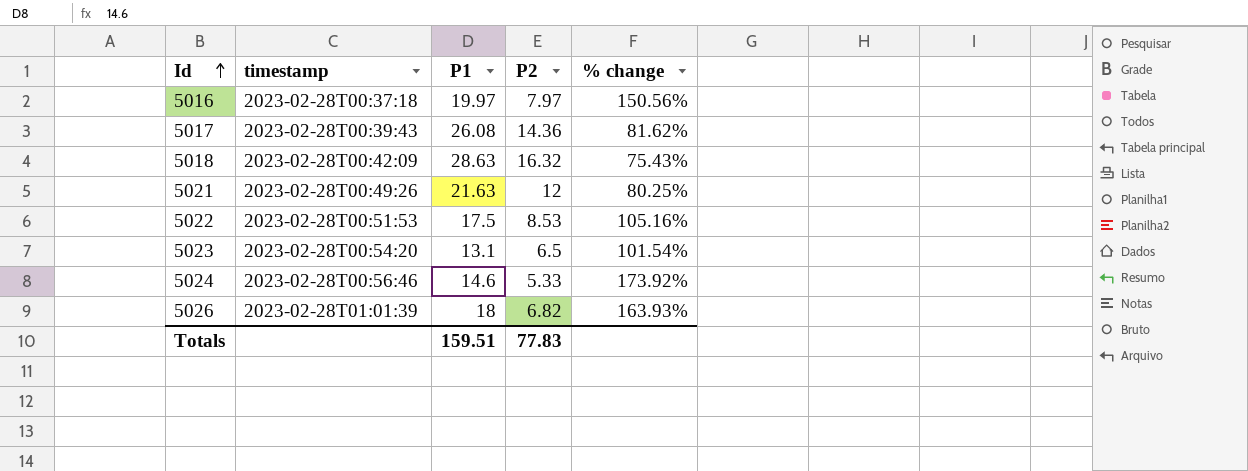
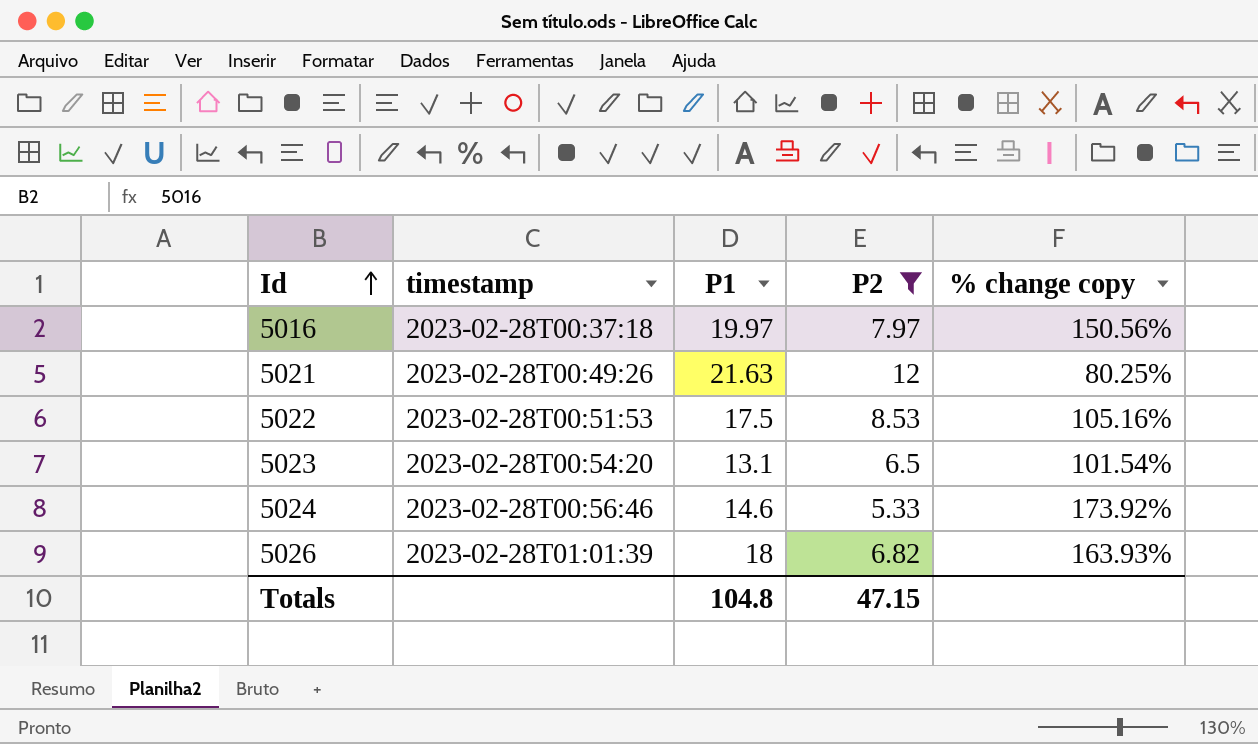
filter: none -> P2 <= 12
column name: % change -> % change copy
Totals | P1: 159.51 -> 104.8
Totals | P2: 77.83 -> 47.15

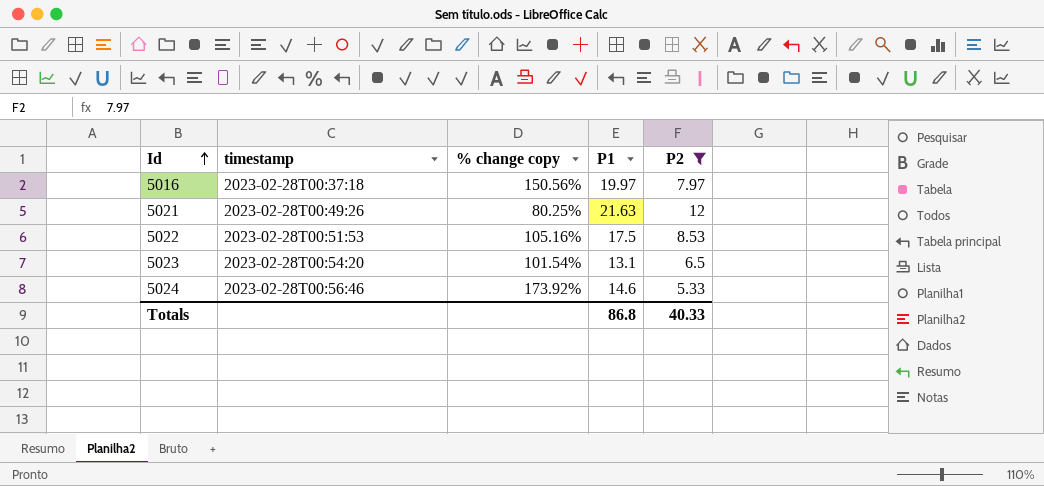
column % change copy | position: 5 -> 3
row 5026: 2023-02-28T01:01:39 | 18 | 6.82 | 163.93% -> none
Totals | P1: 104.8 -> 86.8
Totals | P2: 47.15 -> 40.33

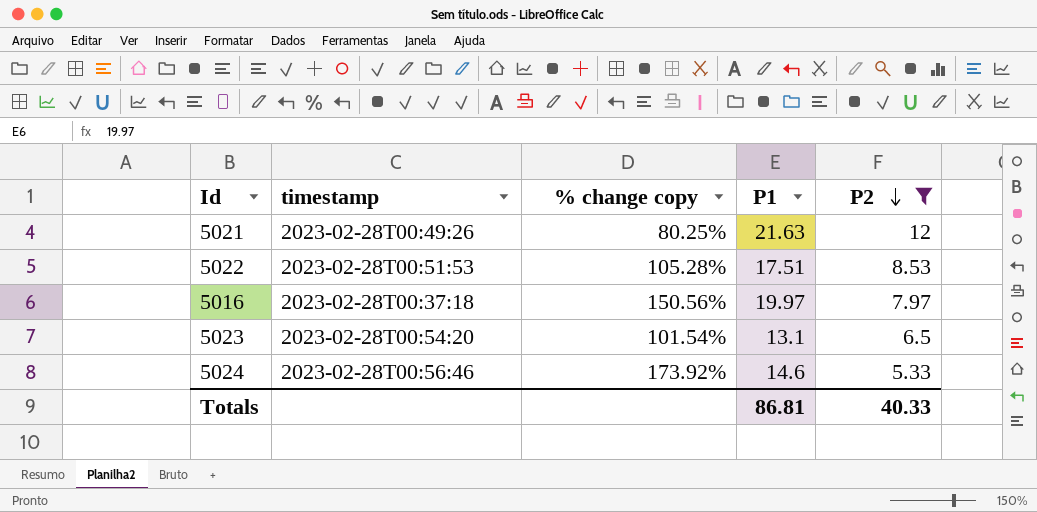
row order: Id ascending -> P2 descending
5022 | % change copy: 105.16% -> 105.28%
5022 | P1: 17.5 -> 17.51
Totals | P1: 86.8 -> 86.81

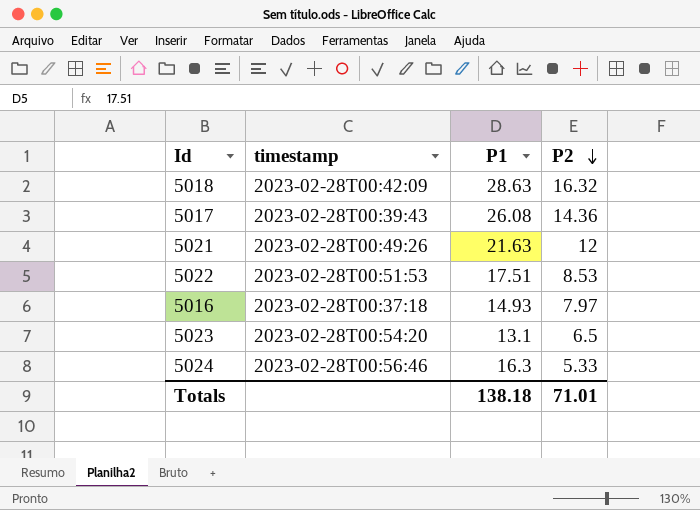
filter: P2 <= 12 -> none
column % change copy | formula: ([P1] - [P2]) / [P2] -> none
5016 | P1: 19.97 -> 14.93
5024 | P1: 14.6 -> 16.3
Totals | P1: 86.81 -> 138.18
Totals | P2: 40.33 -> 71.01

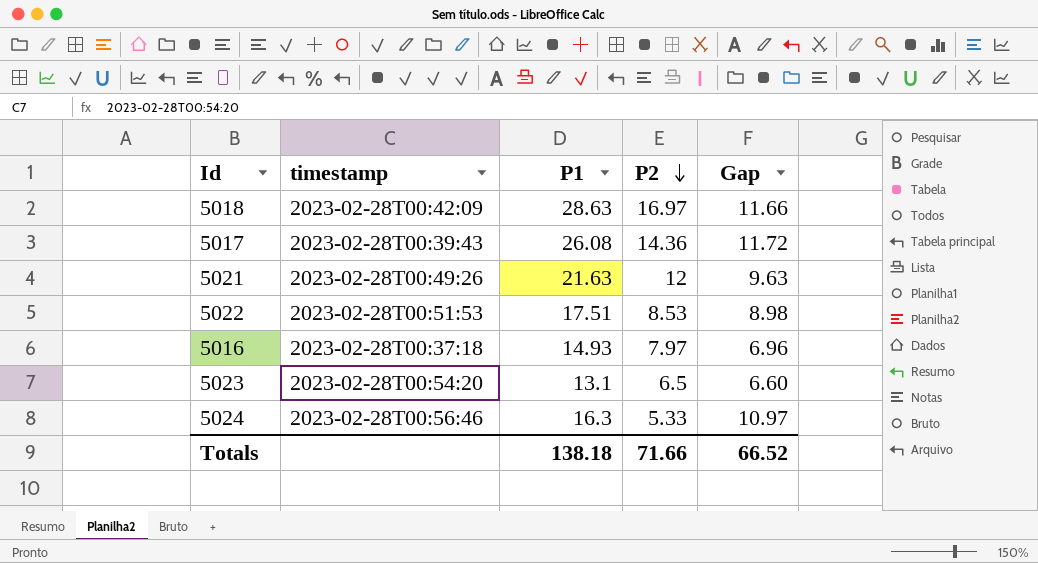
column Gap | formula: none -> [P1] - [P2]
5018 | P2: 16.32 -> 16.97
Totals | P2: 71.01 -> 71.66

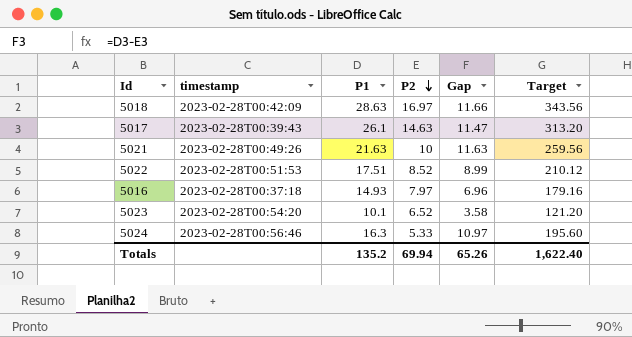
column Target | formula: none -> [P1] * 12
5017 | P1: 26.08 -> 26.1
5017 | P2: 14.36 -> 14.63
5017 | Gap: 11.72 -> 11.47
5021 | P2: 12 -> 10
5021 | Gap: 9.63 -> 11.63
5022 | P2: 8.53 -> 8.52
5022 | Gap: 8.98 -> 8.99
5023 | P1: 13.1 -> 10.1
5023 | P2: 6.5 -> 6.52
5023 | Gap: 6.60 -> 3.58
Totals | P1: 138.18 -> 135.2
Totals | P2: 71.66 -> 69.94
Totals | Gap: 66.52 -> 65.26

